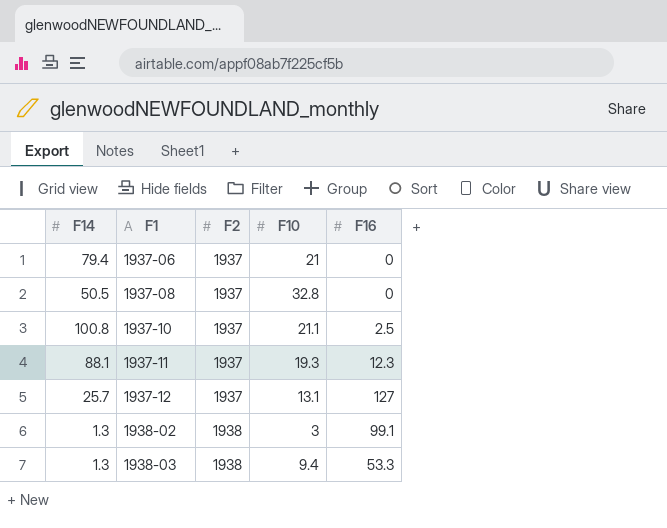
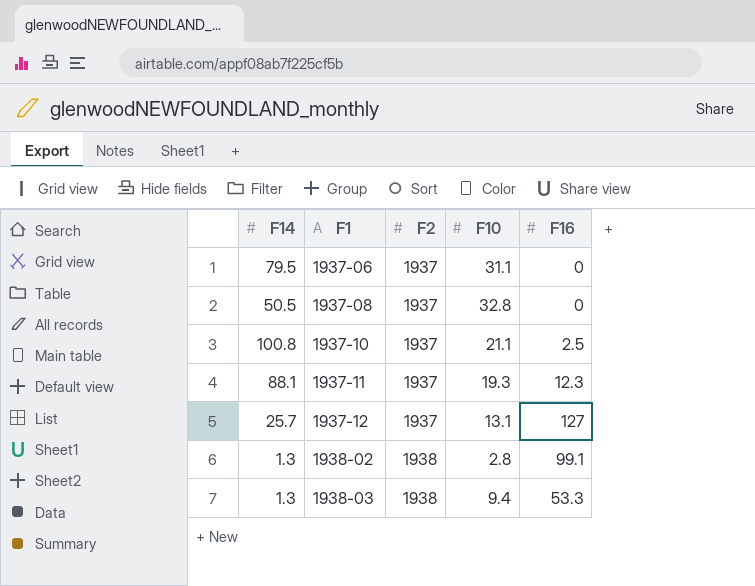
1937-06 | F14: 79.4 -> 79.5
1937-06 | F10: 21 -> 31.1
1938-02 | F10: 3 -> 2.8

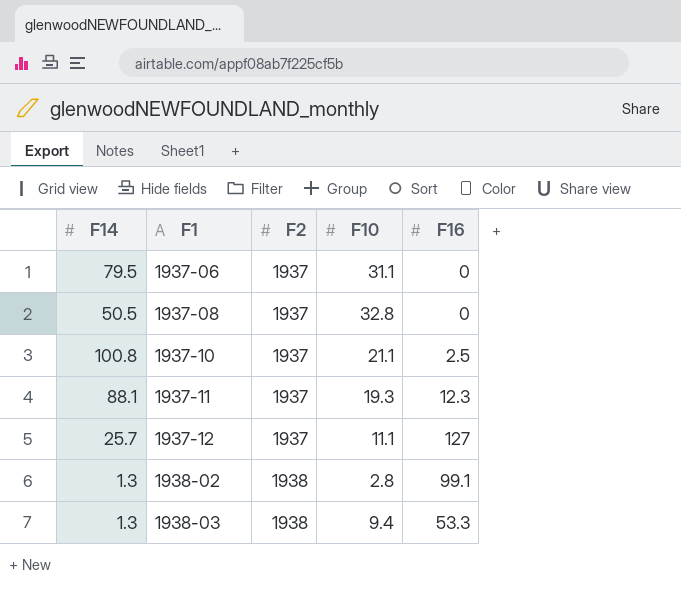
1937-12 | F10: 13.1 -> 11.1

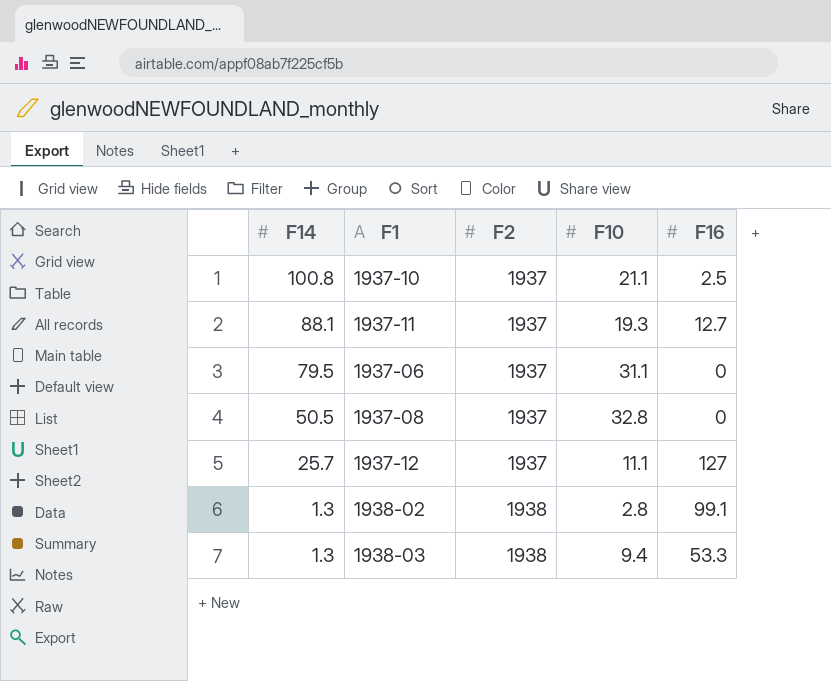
row order: F1 ascending -> F14 descending
1937-11 | F16: 12.3 -> 12.7

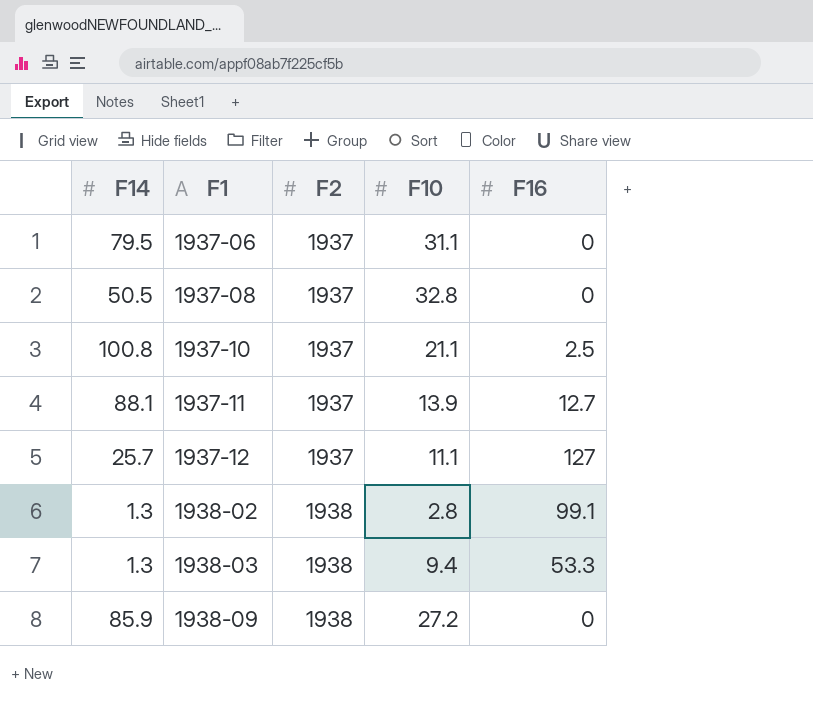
row order: F14 descending -> F1 ascending
1937-11 | F10: 19.3 -> 13.9
row 1938-09: none -> 85.9 | 1938 | 27.2 | 0

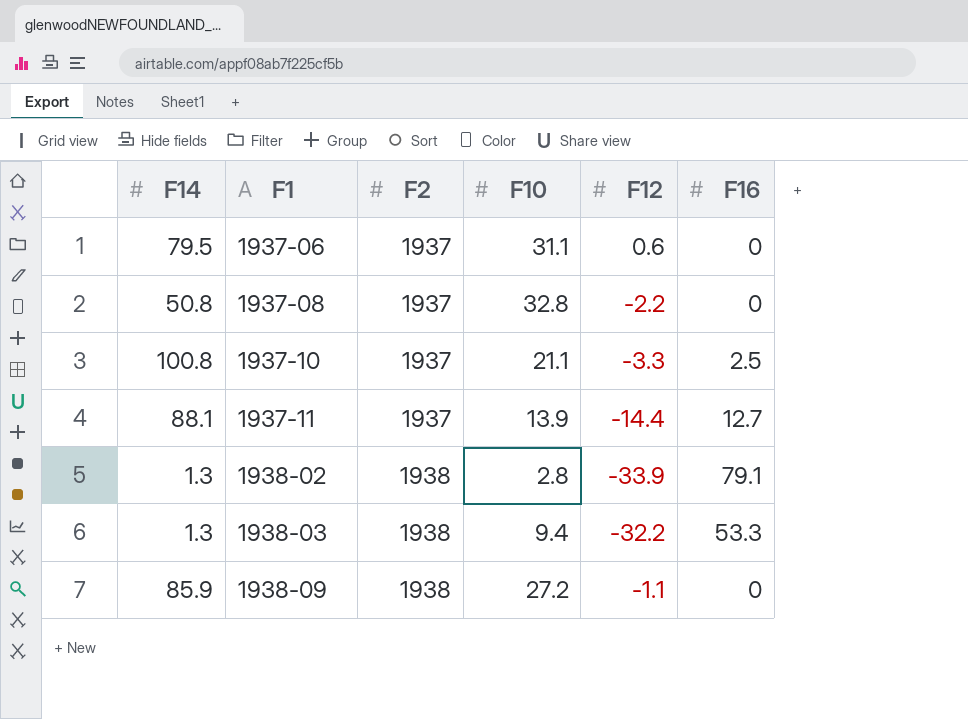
column F12 | position: none -> 5
row 1937-12: 25.7 | 1937 | 11.1 | 127 -> none
1937-08 | F14: 50.5 -> 50.8
1938-02 | F16: 99.1 -> 79.1

